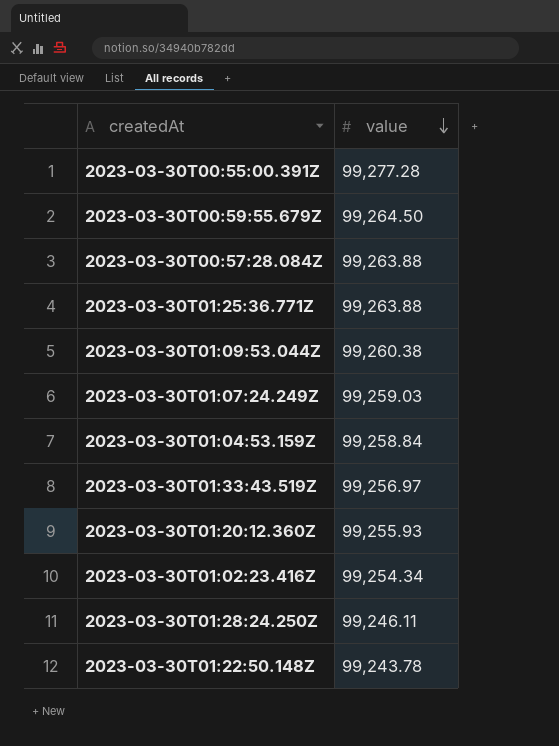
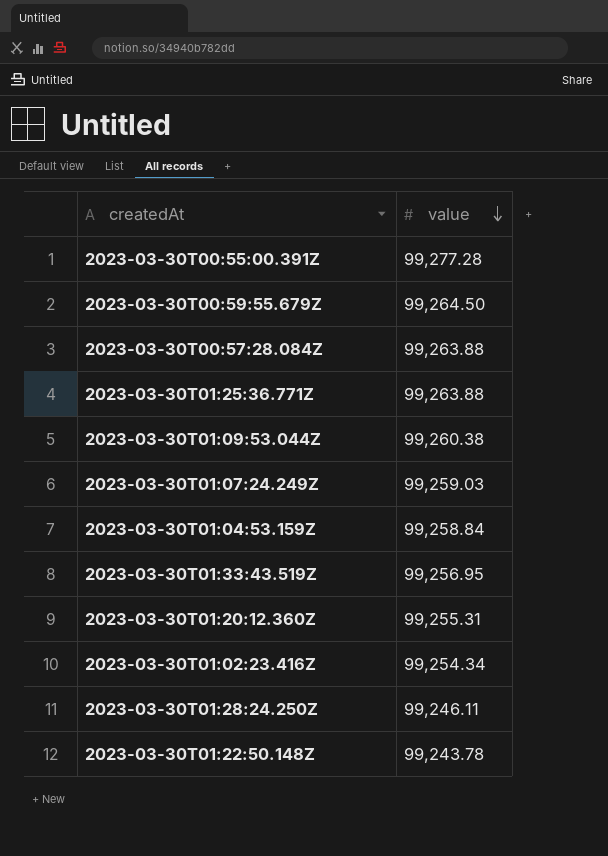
2023-03-30T01:33:43.519Z | value: 99,256.97 -> 99,256.95
2023-03-30T01:20:12.360Z | value: 99,255.93 -> 99,255.31

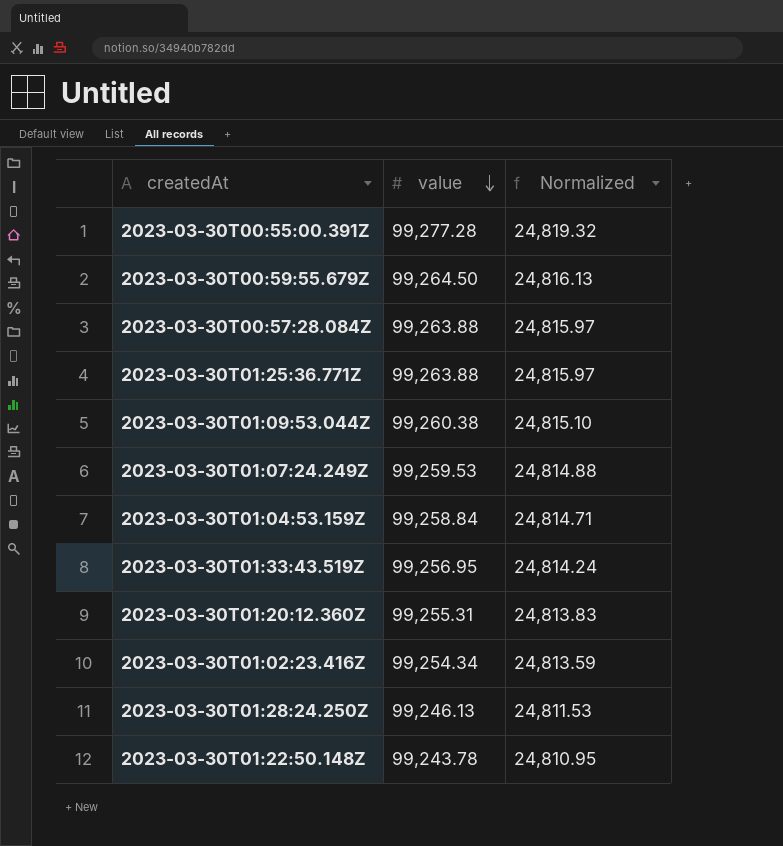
column Normalized | formula: none -> [value] * 0.25
2023-03-30T01:07:24.249Z | value: 99,259.03 -> 99,259.53
2023-03-30T01:28:24.250Z | value: 99,246.11 -> 99,246.13

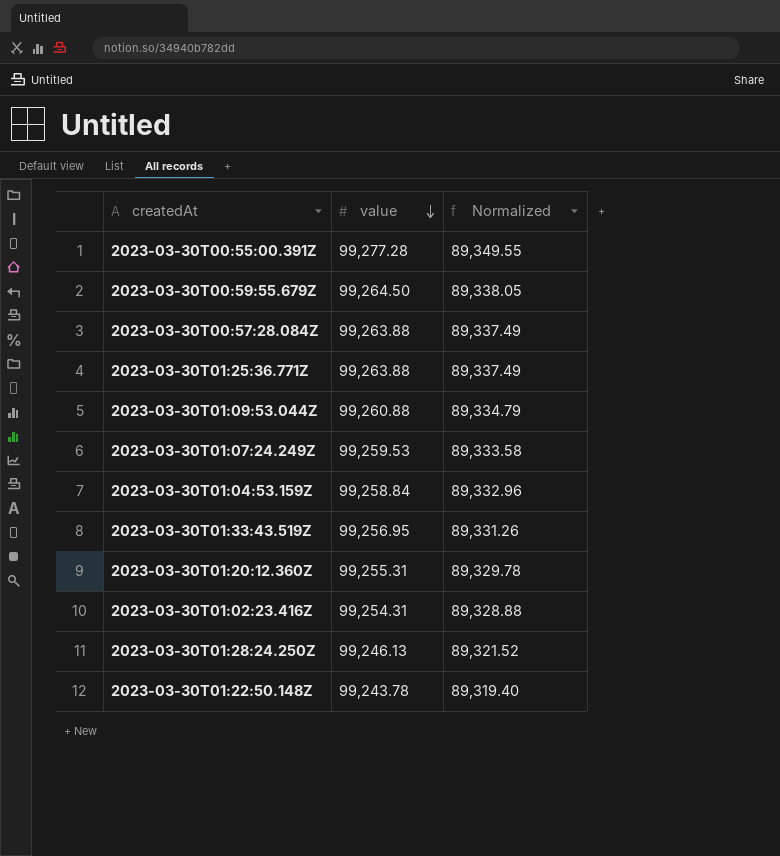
column Normalized | formula: [value] * 0.25 -> [value] * 0.9
2023-03-30T01:09:53.044Z | value: 99,260.38 -> 99,260.88
2023-03-30T01:02:23.416Z | value: 99,254.34 -> 99,254.31

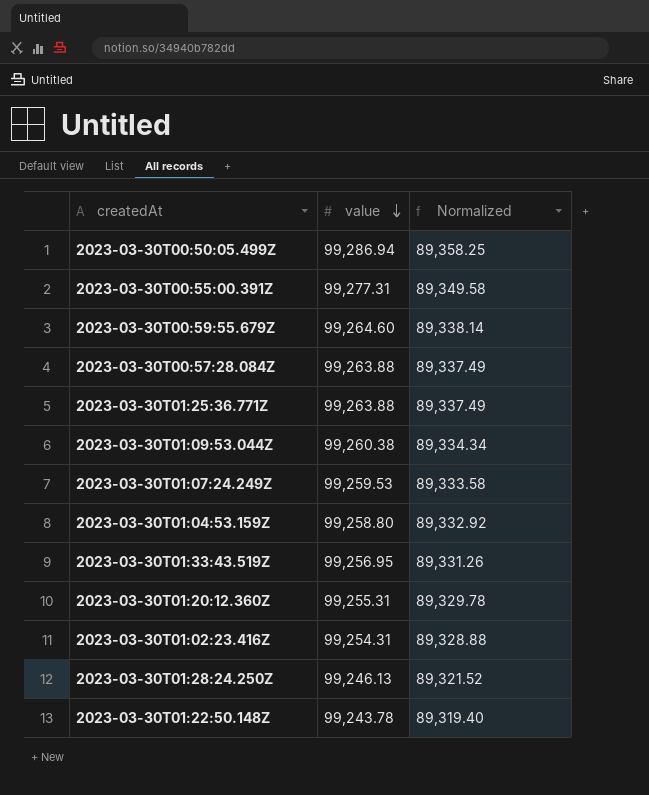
row 2023-03-30T00:50:05.499Z: none -> 99,286.94 | 89,358.25
2023-03-30T00:55:00.391Z | value: 99,277.28 -> 99,277.31
2023-03-30T00:55:00.391Z | Normalized: 89,349.55 -> 89,349.58
2023-03-30T00:59:55.679Z | value: 99,264.50 -> 99,264.60
2023-03-30T00:59:55.679Z | Normalized: 89,338.05 -> 89,338.14
2023-03-30T01:09:53.044Z | value: 99,260.88 -> 99,260.38
2023-03-30T01:09:53.044Z | Normalized: 89,334.79 -> 89,334.34
2023-03-30T01:04:53.159Z | value: 99,258.84 -> 99,258.80
2023-03-30T01:04:53.159Z | Normalized: 89,332.96 -> 89,332.92

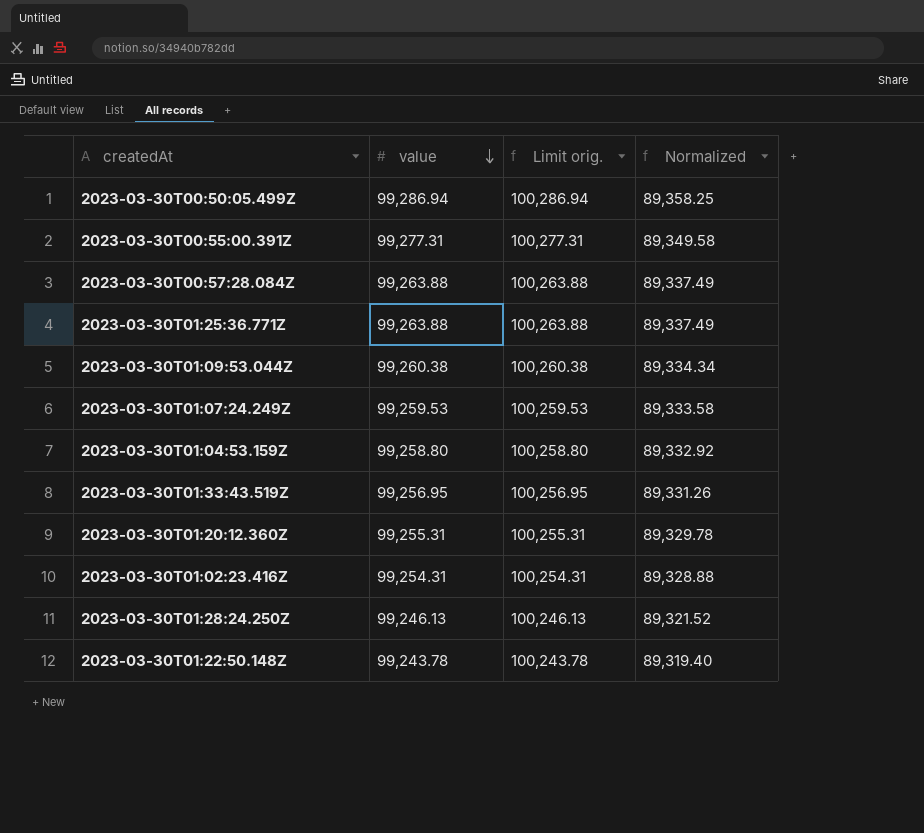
column Limit orig. | formula: none -> [value] + 1000
row 2023-03-30T00:59:55.679Z: 99,264.60 | 89,338.14 -> none

